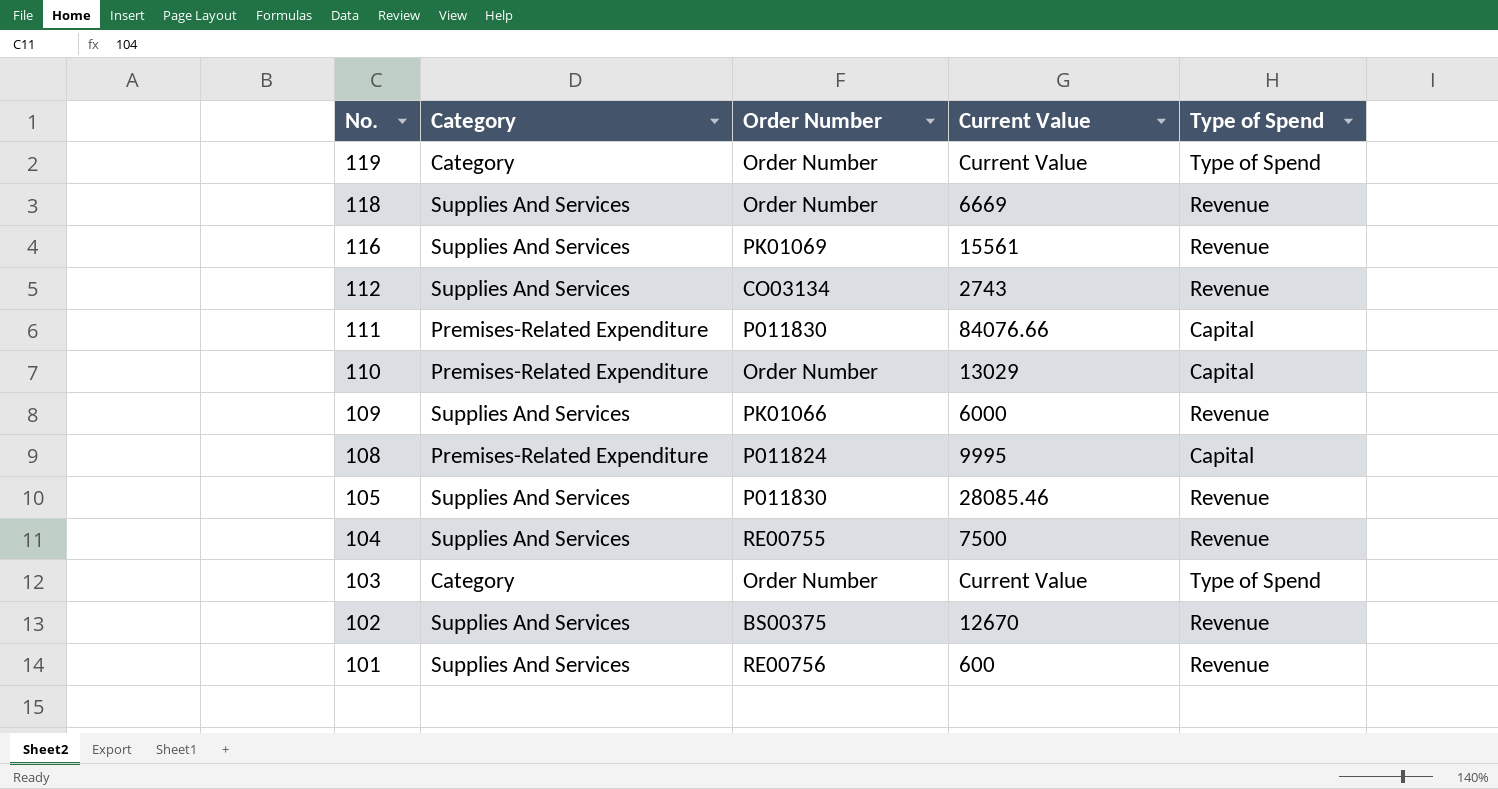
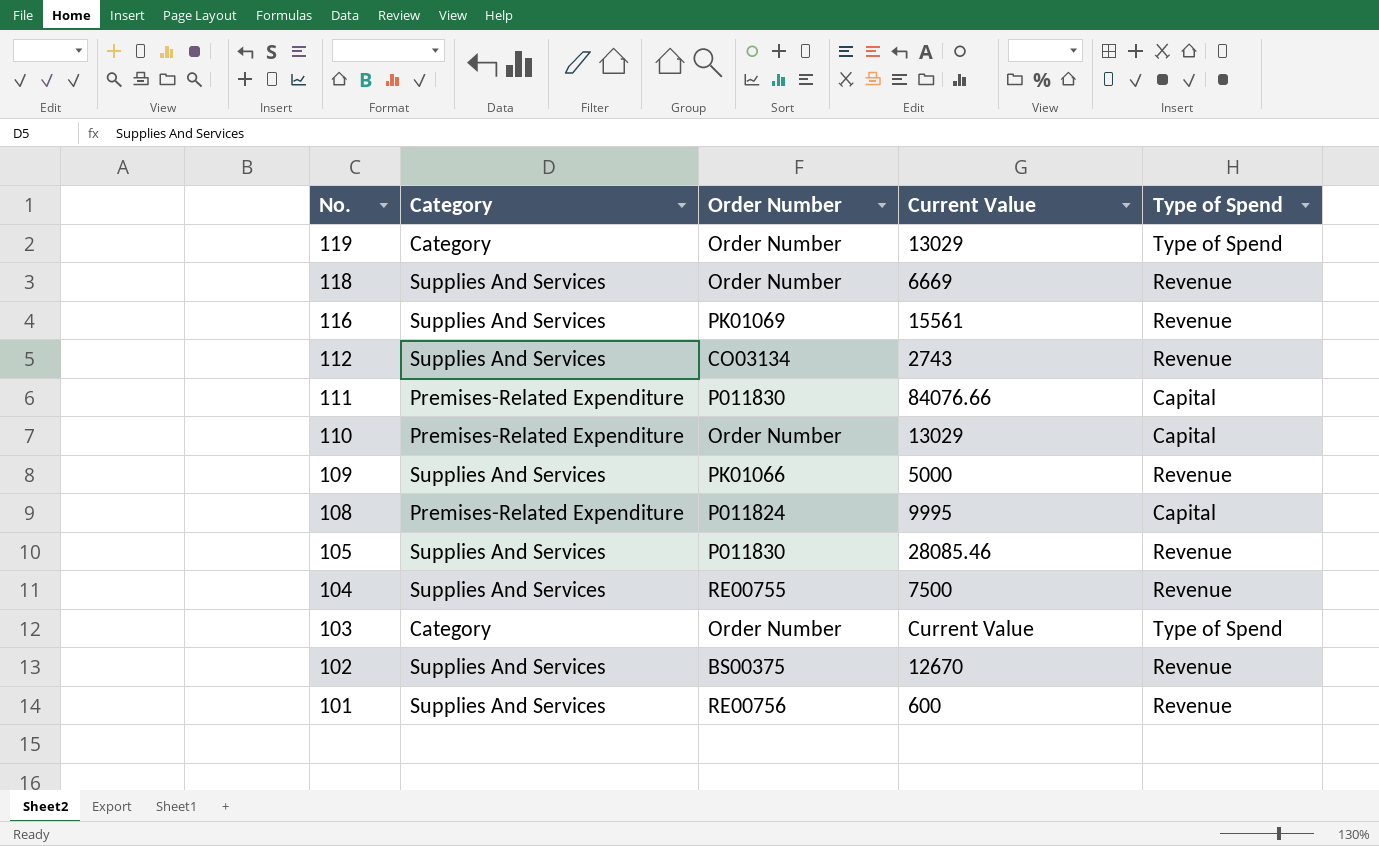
119 | Current Value: Current Value -> 13029
109 | Current Value: 6000 -> 5000

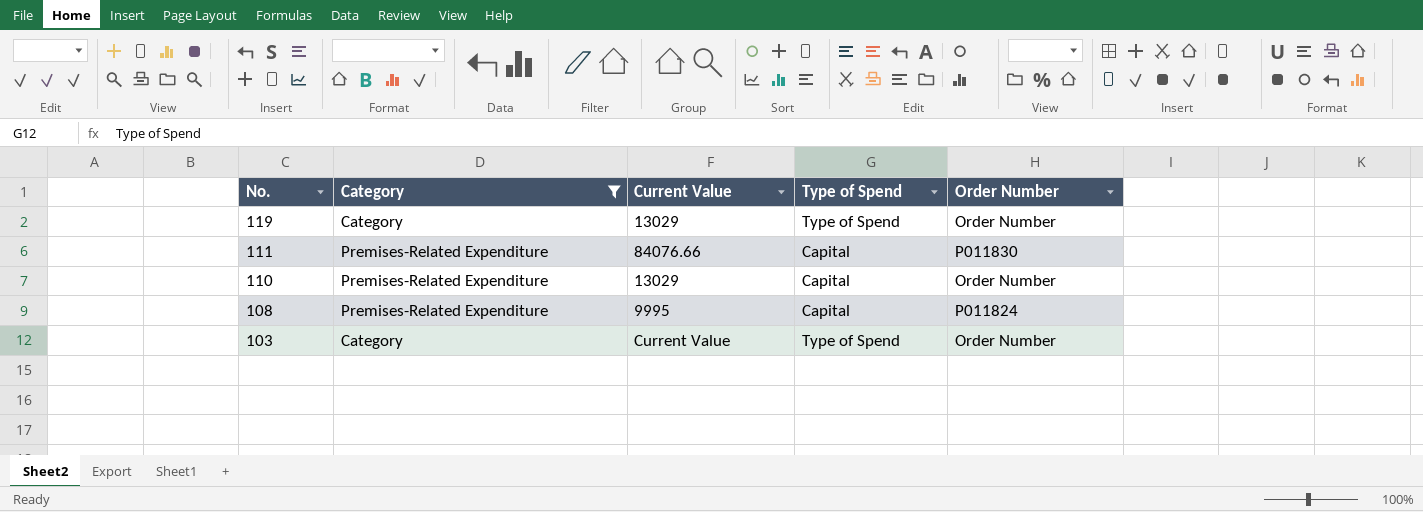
filter: none -> Category != Supplies And Services
column Order Number | position: 3 -> 5

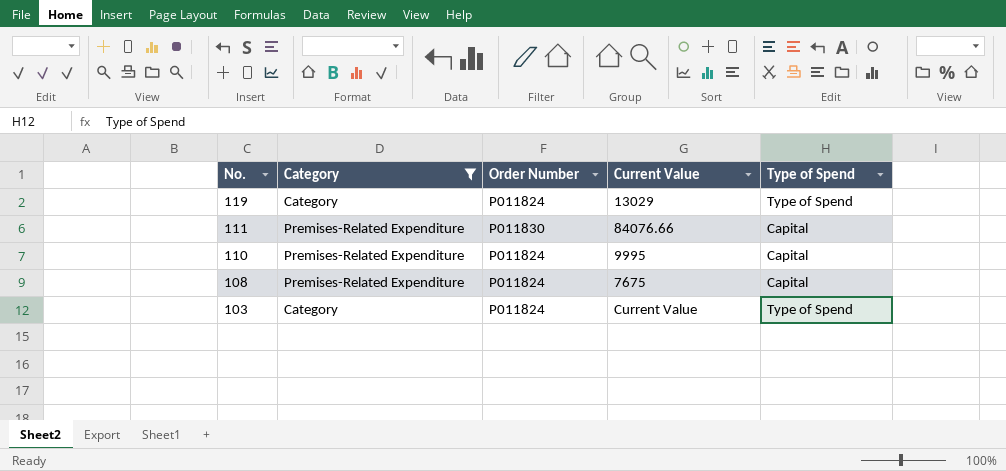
column Order Number | position: 5 -> 3
119 | Order Number: Order Number -> P011824
110 | Order Number: Order Number -> P011824
110 | Current Value: 13029 -> 9995
108 | Current Value: 9995 -> 7675
103 | Order Number: Order Number -> P011824

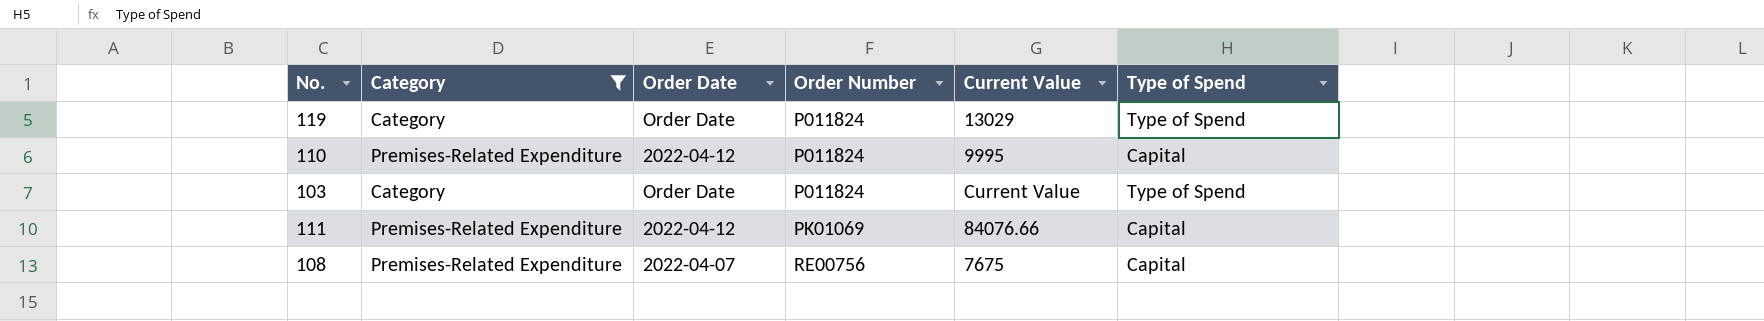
row order: No. descending -> Order Number ascending
column Order Date | position: none -> 3
111 | Order Number: P011830 -> PK01069
108 | Order Number: P011824 -> RE00756

